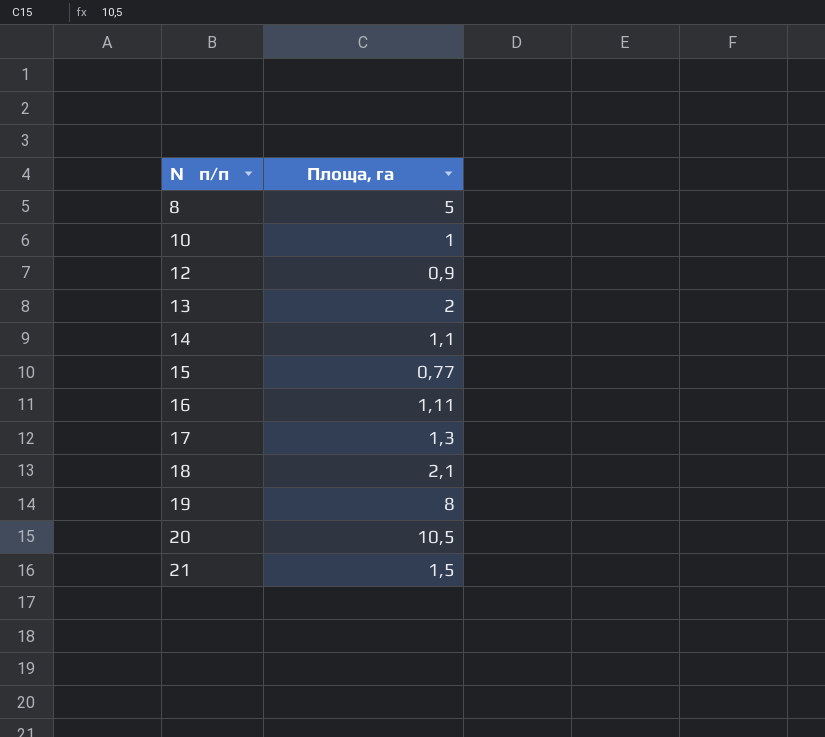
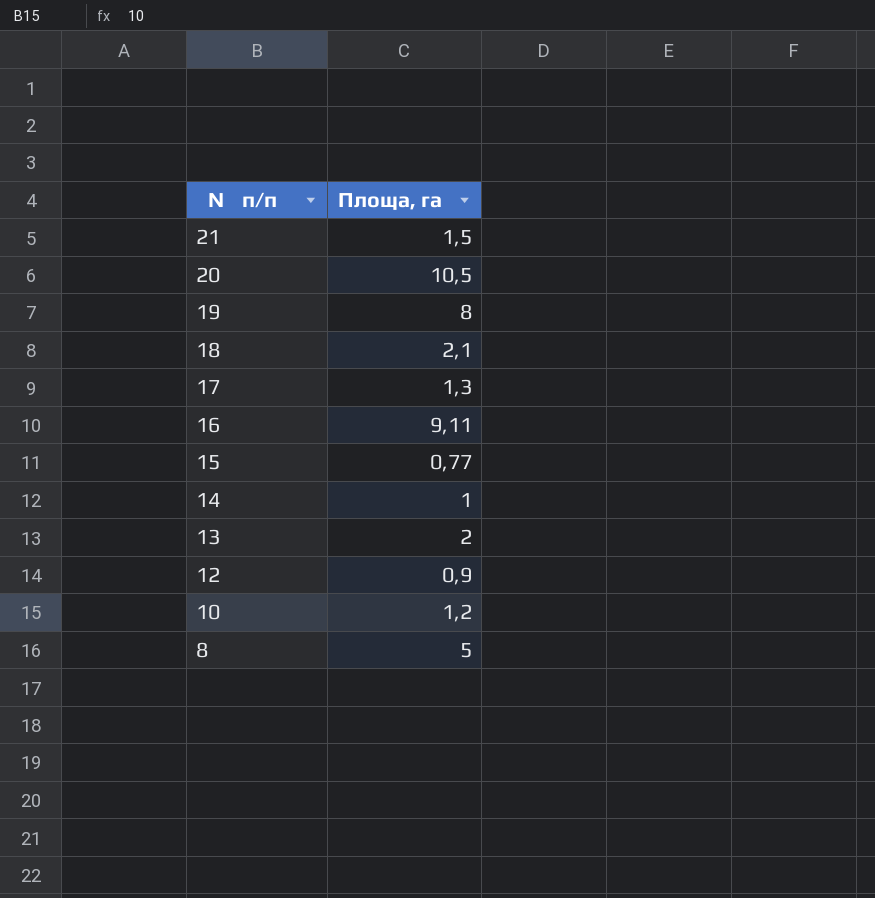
row order: № п/п ascending -> № п/п descending
16 | Площа, га: 1,11 -> 9,11
14 | Площа, га: 1,1 -> 1
10 | Площа, га: 1 -> 1,2

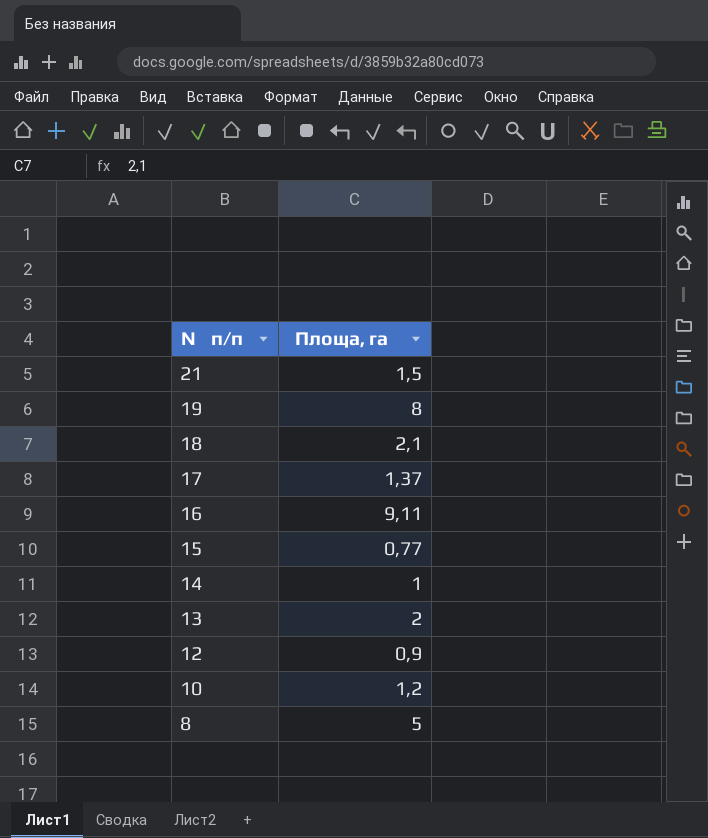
row 20: 10,5 -> none
17 | Площа, га: 1,3 -> 1,37

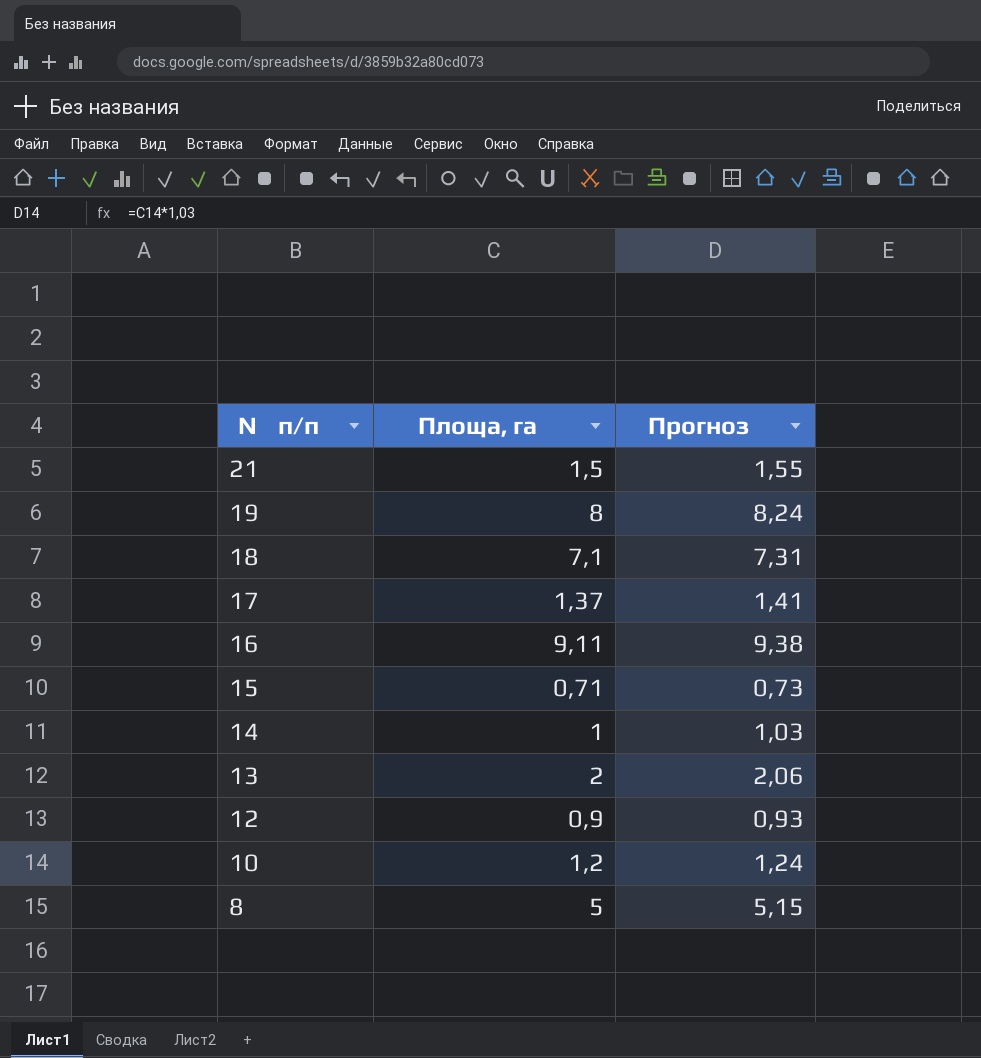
column Прогноз | formula: none -> [Площа, га] * 1,03
18 | Площа, га: 2,1 -> 7,1
15 | Площа, га: 0,77 -> 0,71

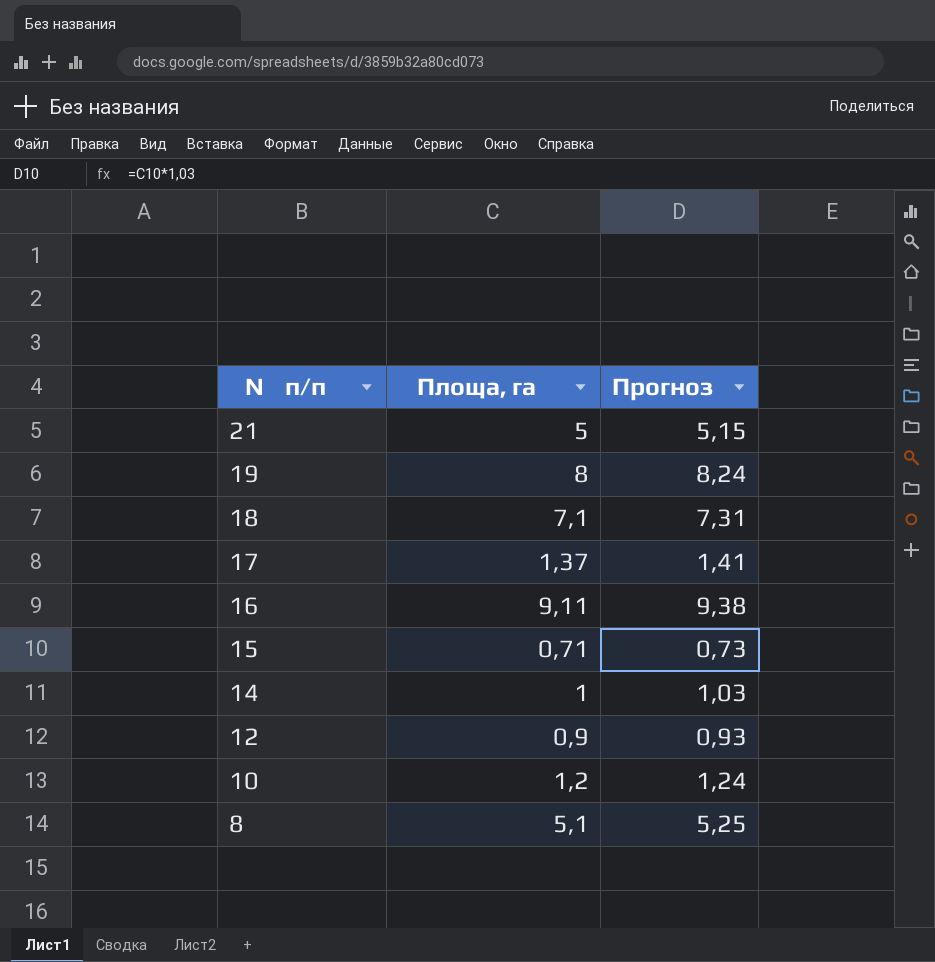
row 13: 2 | 2,06 -> none
21 | Площа, га: 1,5 -> 5
21 | Прогноз: 1,55 -> 5,15
8 | Площа, га: 5 -> 5,1
8 | Прогноз: 5,15 -> 5,25

